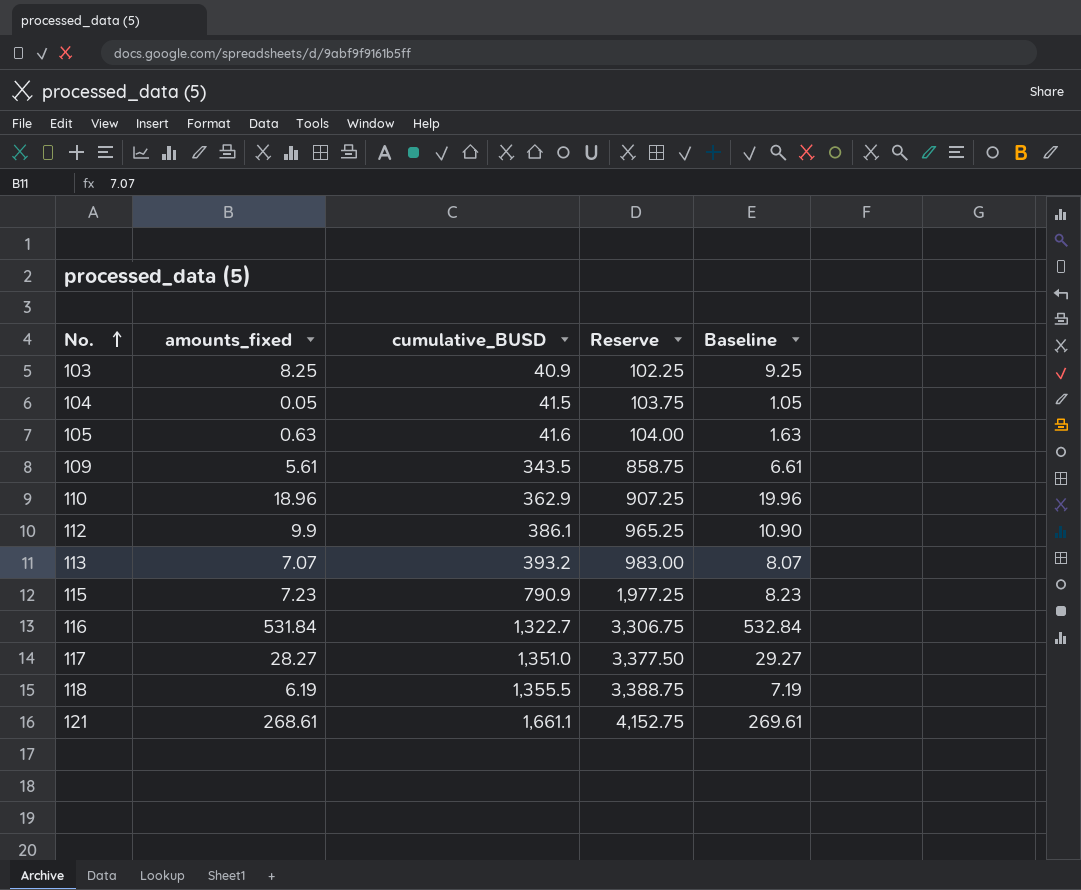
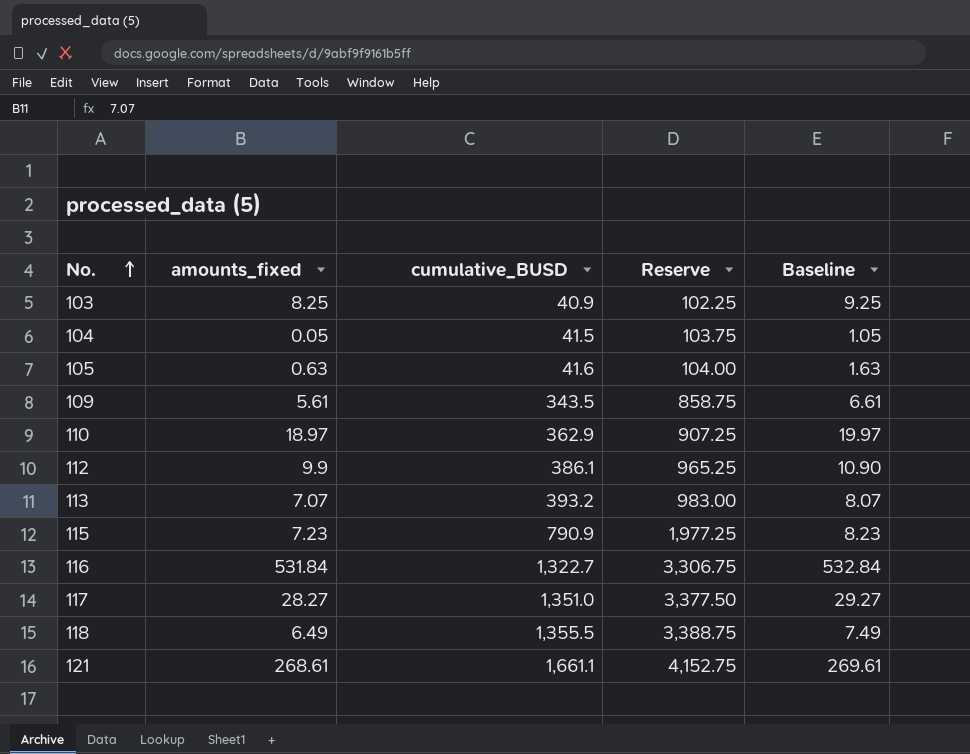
110 | amounts_fixed: 18.96 -> 18.97
110 | Baseline: 19.96 -> 19.97
118 | amounts_fixed: 6.19 -> 6.49
118 | Baseline: 7.19 -> 7.49

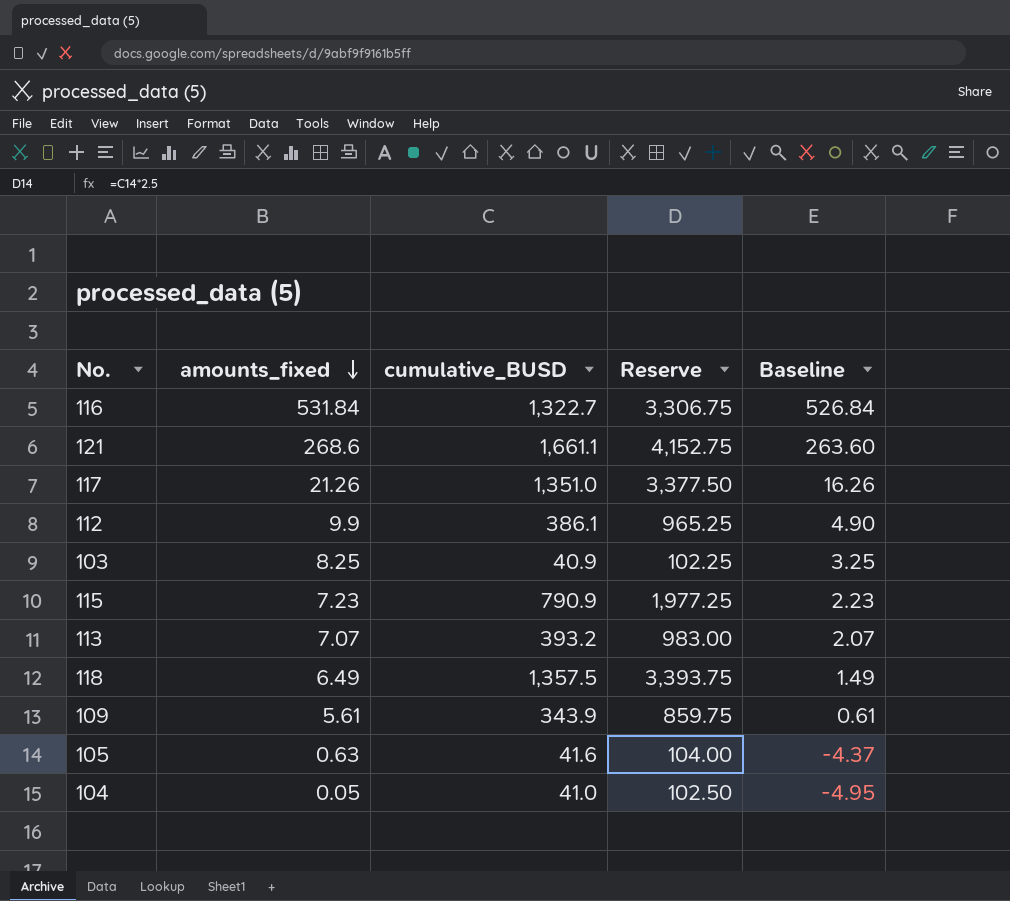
row order: No. ascending -> amounts_fixed descending
column Baseline | formula: [amounts_fixed] + 1 -> [amounts_fixed] - 5
row 110: 18.97 | 362.9 | 907.25 | 19.97 -> none
121 | amounts_fixed: 268.61 -> 268.6
117 | amounts_fixed: 28.27 -> 21.26
118 | cumulative_BUSD: 1,355.5 -> 1,357.5
118 | Reserve: 3,388.75 -> 3,393.75
109 | cumulative_BUSD: 343.5 -> 343.9
109 | Reserve: 858.75 -> 859.75
104 | cumulative_BUSD: 41.5 -> 41.0
104 | Reserve: 103.75 -> 102.50

